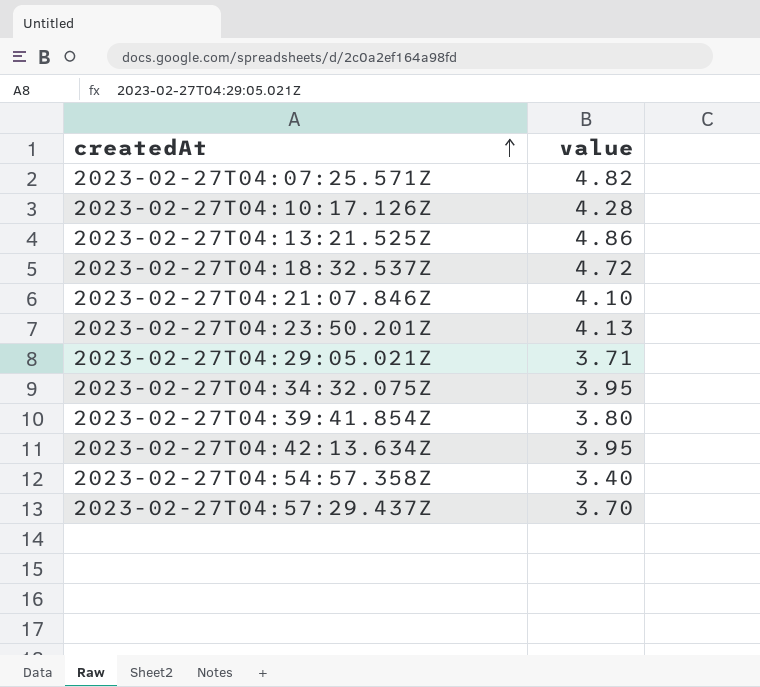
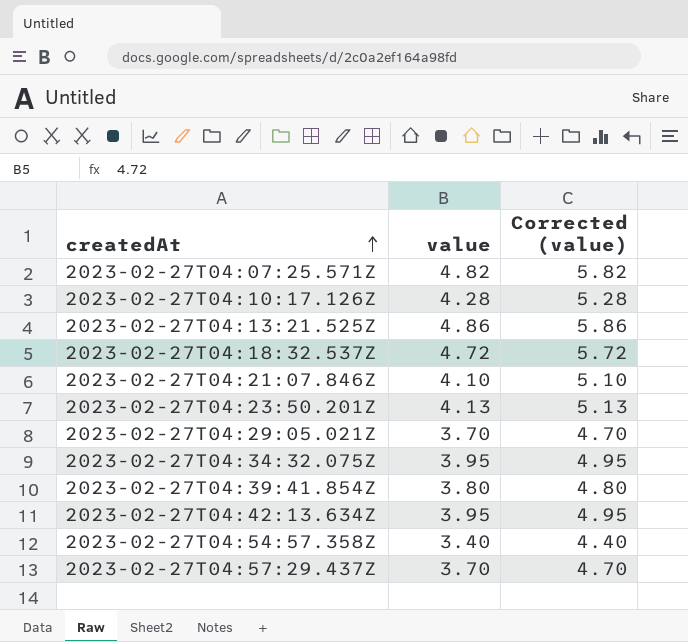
column Corrected (value) | formula: none -> [value] + 1
2023-02-27T04:29:05.021Z | value: 3.71 -> 3.70

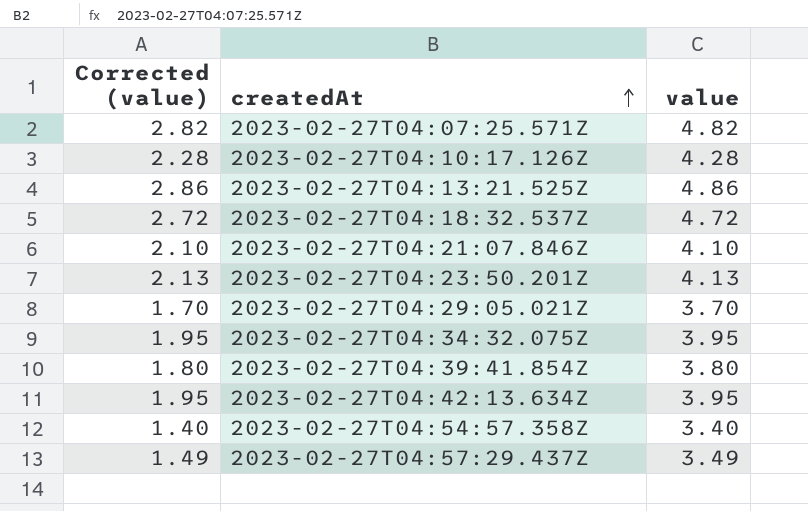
column Corrected (value) | formula: [value] + 1 -> [value] - 2
column Corrected (value) | position: 3 -> 1
2023-02-27T04:57:29.437Z | value: 3.70 -> 3.49

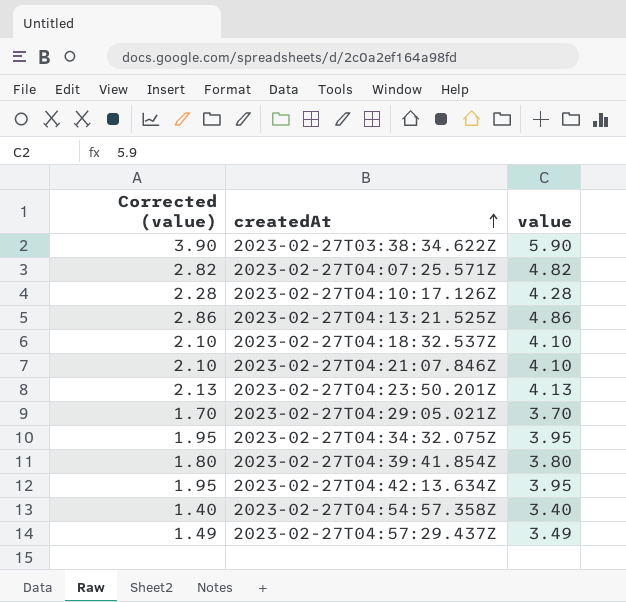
row 2023-02-27T03:38:34.622Z: none -> 3.90 | 5.90
2023-02-27T04:18:32.537Z | Corrected (value): 2.72 -> 2.10
2023-02-27T04:18:32.537Z | value: 4.72 -> 4.10

